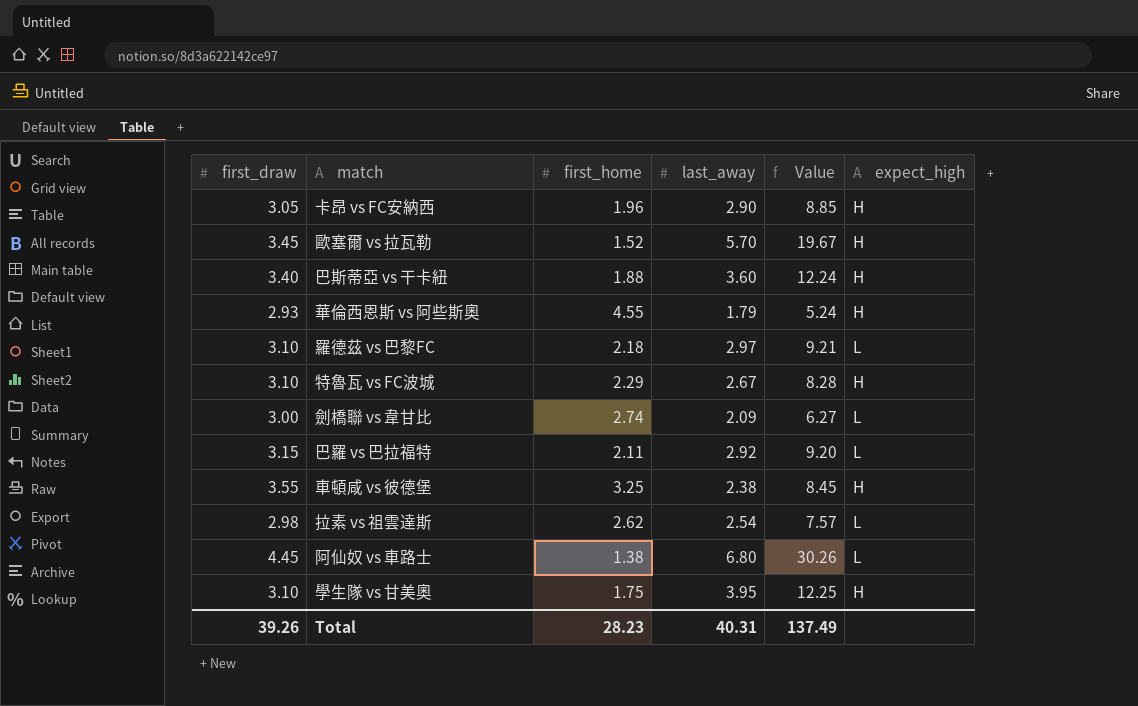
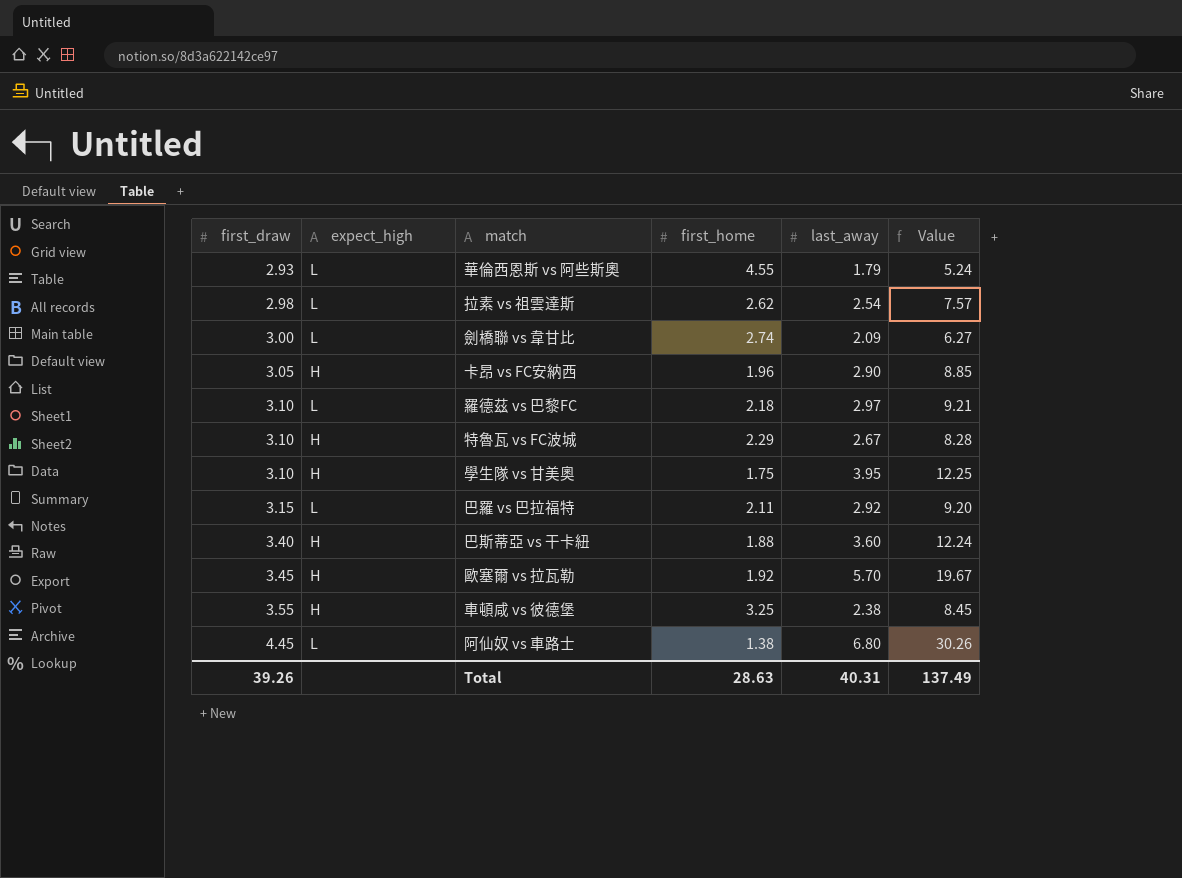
row order: none -> first_draw ascending
column expect_high | position: 6 -> 2
華倫西恩斯 vs 阿些斯奧 | expect_high: H -> L
歐塞爾 vs 拉瓦勒 | first_home: 1.52 -> 1.92
Total | first_home: 28.23 -> 28.63

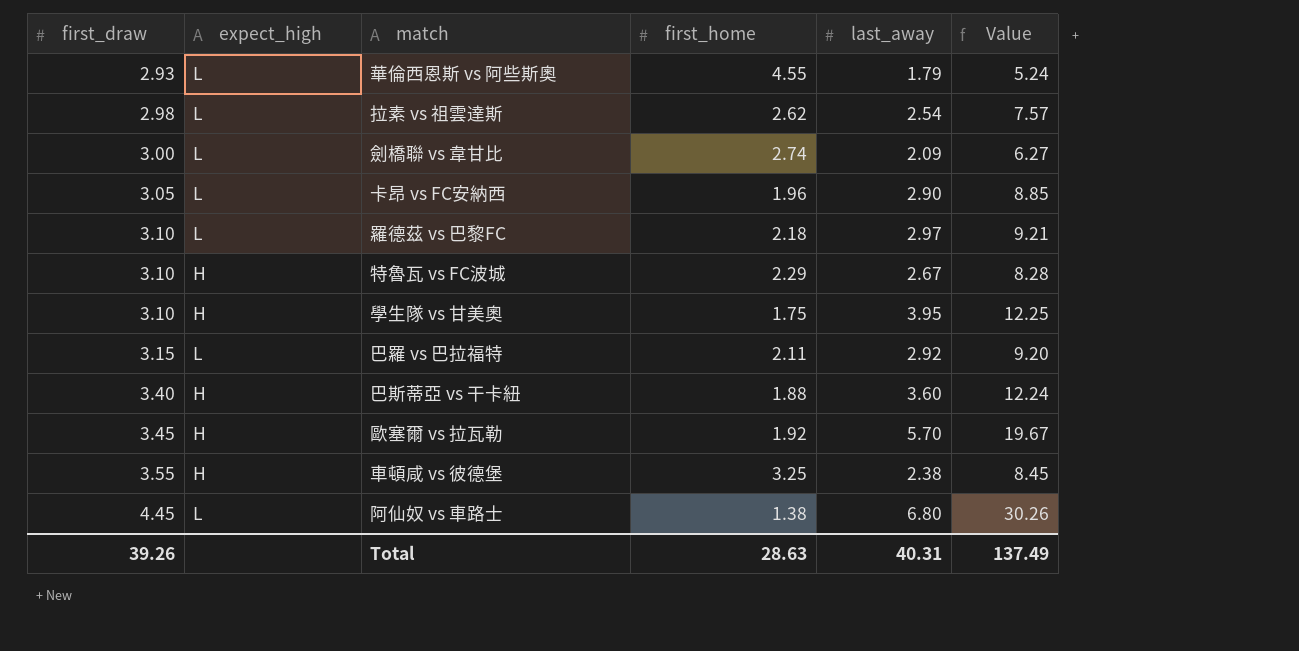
卡昂 vs FC安納西 | expect_high: H -> L

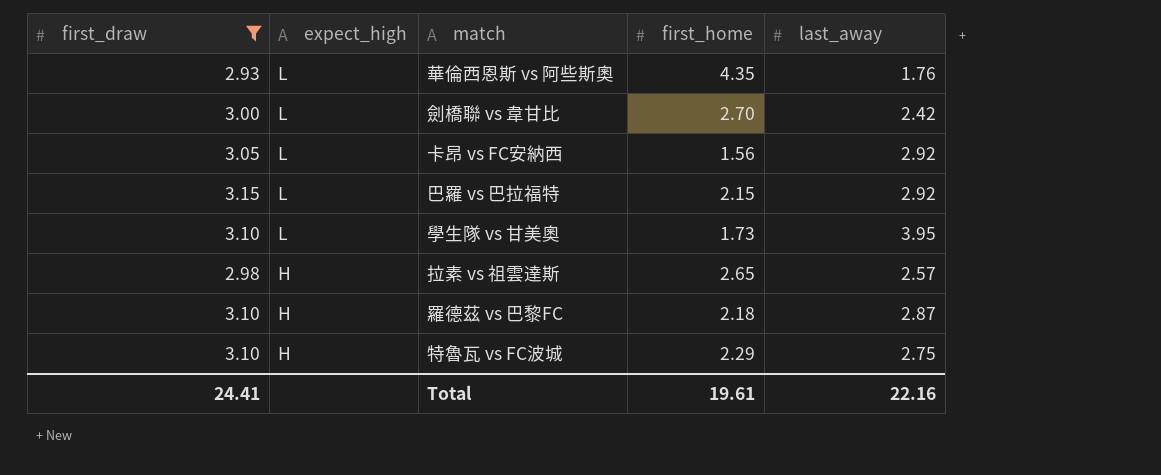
filter: none -> first_draw <= 3.15
row order: first_draw ascending -> expect_high descending
column Value | formula: [first_draw] * [last_away] -> none
華倫西恩斯 vs 阿些斯奧 | first_home: 4.55 -> 4.35
華倫西恩斯 vs 阿些斯奧 | last_away: 1.79 -> 1.76
劍橋聯 vs 韋甘比 | first_home: 2.74 -> 2.70
劍橋聯 vs 韋甘比 | last_away: 2.09 -> 2.42
卡昂 vs FC安納西 | first_home: 1.96 -> 1.56
卡昂 vs FC安納西 | last_away: 2.90 -> 2.92
巴羅 vs 巴拉福特 | first_home: 2.11 -> 2.15
學生隊 vs 甘美奧 | expect_high: H -> L
學生隊 vs 甘美奧 | first_home: 1.75 -> 1.73
拉素 vs 祖雲達斯 | expect_high: L -> H
拉素 vs 祖雲達斯 | first_home: 2.62 -> 2.65
拉素 vs 祖雲達斯 | last_away: 2.54 -> 2.57
羅德茲 vs 巴黎FC | expect_high: L -> H
羅德茲 vs 巴黎FC | last_away: 2.97 -> 2.87
特魯瓦 vs FC波城 | last_away: 2.67 -> 2.75
Total | first_draw: 39.26 -> 24.41
Total | first_home: 28.63 -> 19.61
Total | last_away: 40.31 -> 22.16

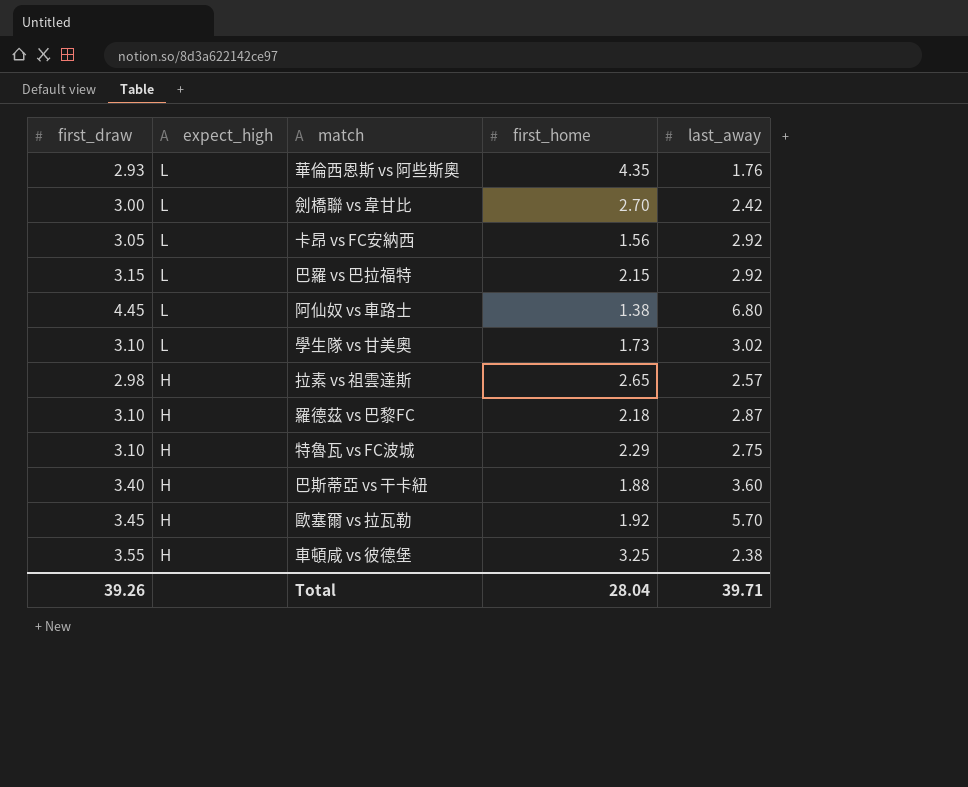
filter: first_draw <= 3.15 -> none
學生隊 vs 甘美奧 | last_away: 3.95 -> 3.02
Total | first_draw: 24.41 -> 39.26
Total | first_home: 19.61 -> 28.04
Total | last_away: 22.16 -> 39.71

